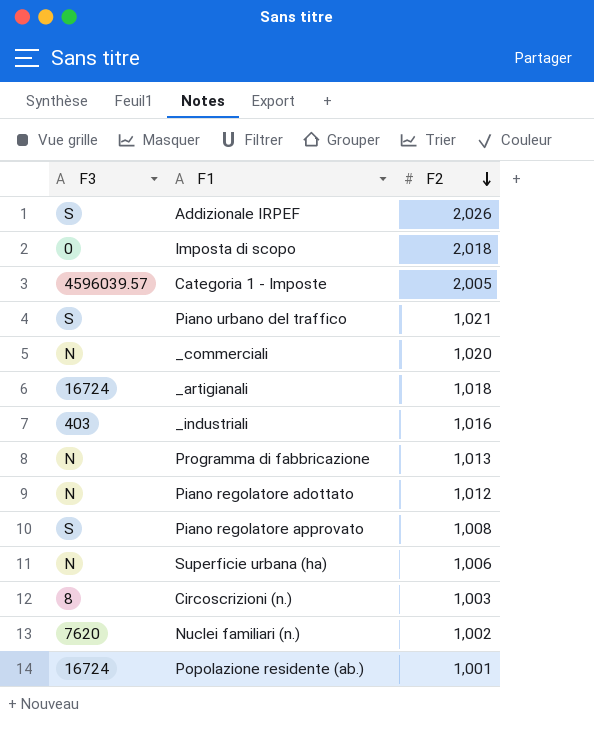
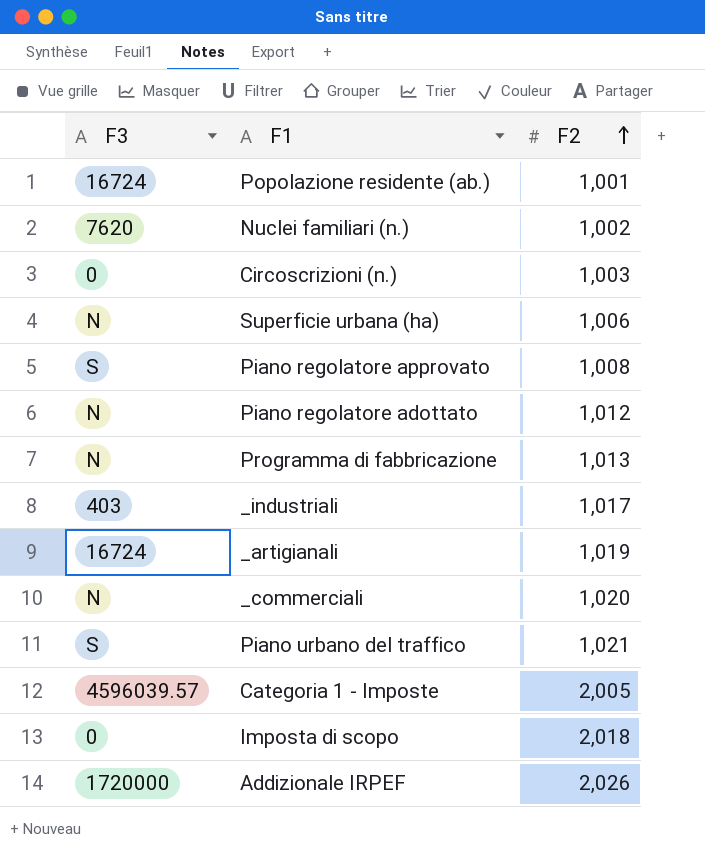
row order: F2 descending -> F2 ascending
Circoscrizioni (n.) | F3: 8 -> 0
_industriali | F2: 1,016 -> 1,017
_artigianali | F2: 1,018 -> 1,019
Addizionale IRPEF | F3: S -> 1720000

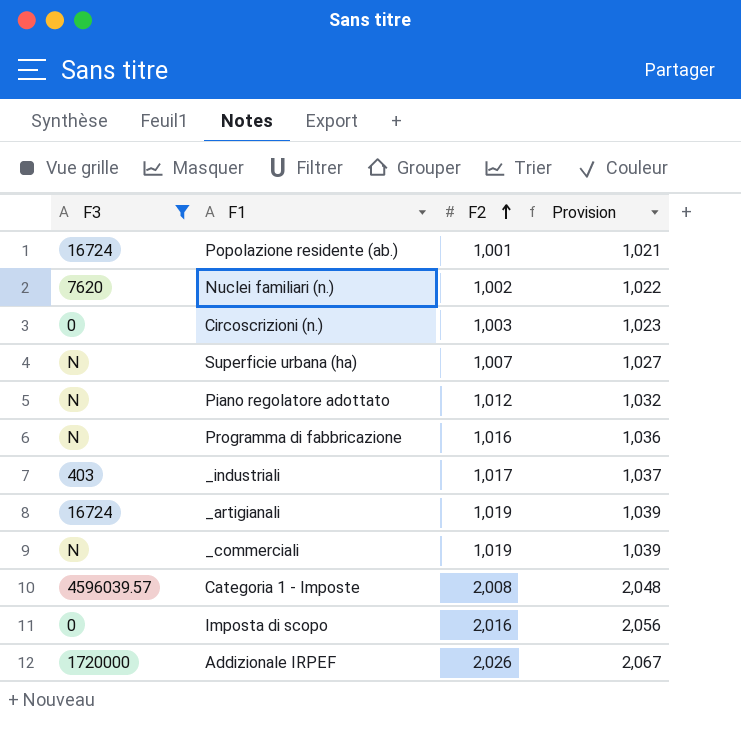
filter: none -> F3 != S
column Provision | formula: none -> [F2] * 1.02
Superficie urbana (ha) | F2: 1,006 -> 1,007
Programma di fabbricazione | F2: 1,013 -> 1,016
_commerciali | F2: 1,020 -> 1,019
Categoria 1 - Imposte | F2: 2,005 -> 2,008
Imposta di scopo | F2: 2,018 -> 2,016

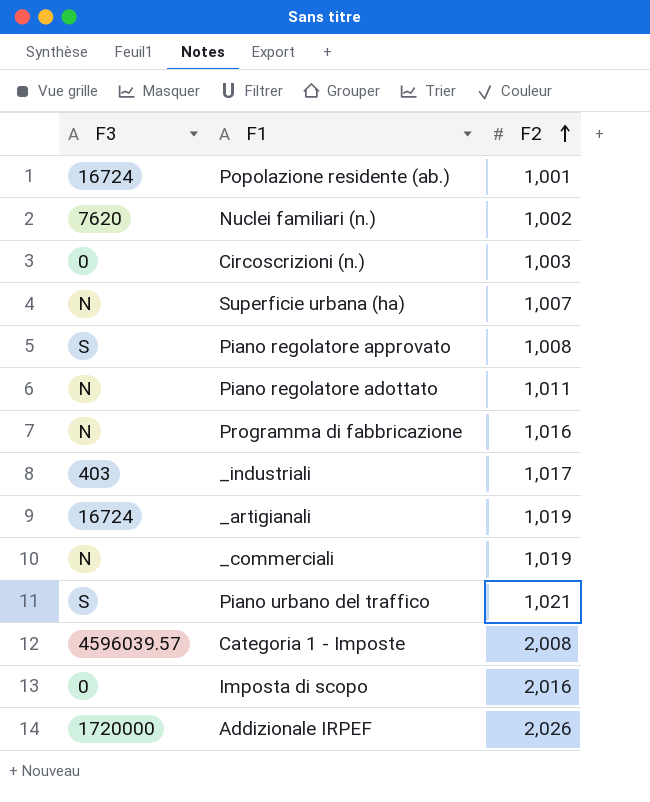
filter: F3 != S -> none
column Provision | formula: [F2] * 1.02 -> none
Piano regolatore adottato | F2: 1,012 -> 1,011

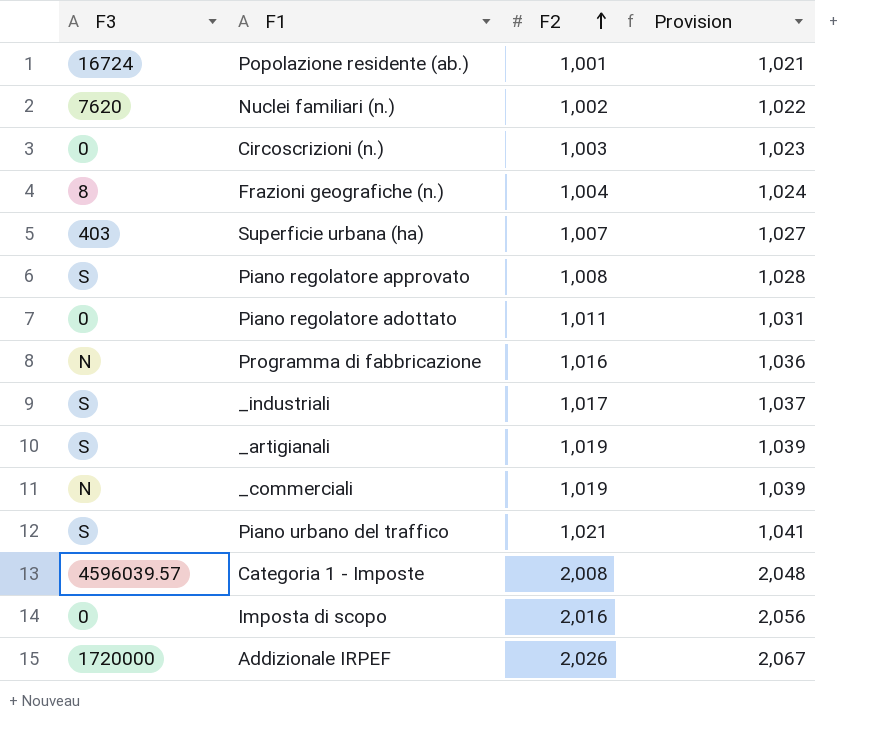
column Provision | formula: none -> [F2] * 1.02
row Frazioni geografiche (n.): none -> 8 | 1,004 | 1,024
Superficie urbana (ha) | F3: N -> 403
Piano regolatore adottato | F3: N -> 0
_industriali | F3: 403 -> S
_artigianali | F3: 16724 -> S

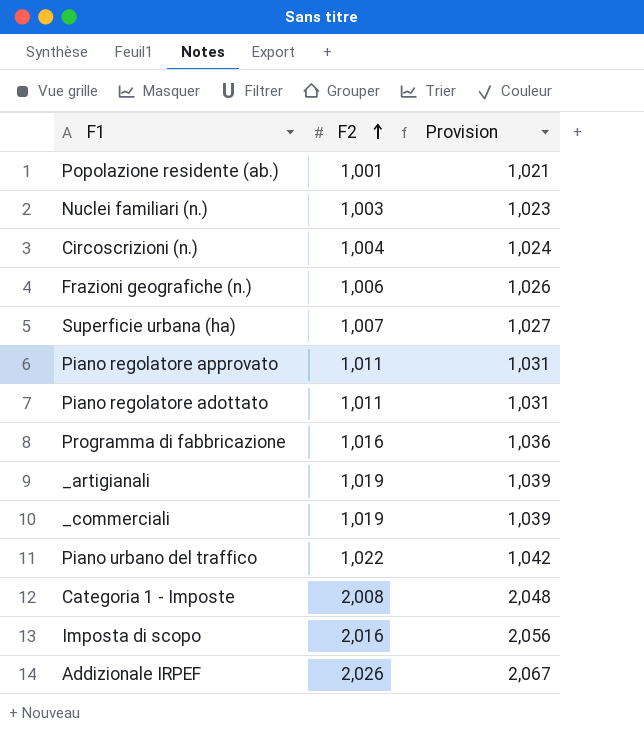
column F3 | position: 1 -> none
row _industriali: S | 1,017 | 1,037 -> none
Nuclei familiari (n.) | F2: 1,002 -> 1,003
Nuclei familiari (n.) | Provision: 1,022 -> 1,023
Circoscrizioni (n.) | F2: 1,003 -> 1,004
Circoscrizioni (n.) | Provision: 1,023 -> 1,024
Frazioni geografiche (n.) | F2: 1,004 -> 1,006
Frazioni geografiche (n.) | Provision: 1,024 -> 1,026
Piano regolatore approvato | F2: 1,008 -> 1,011
Piano regolatore approvato | Provision: 1,028 -> 1,031
Piano urbano del traffico | F2: 1,021 -> 1,022
Piano urbano del traffico | Provision: 1,041 -> 1,042

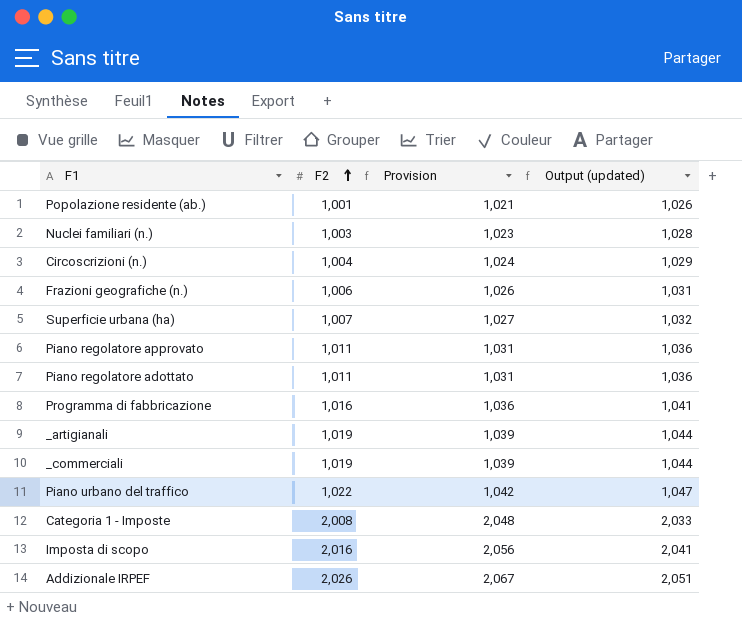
column Output (updated) | formula: none -> [F2] + 25

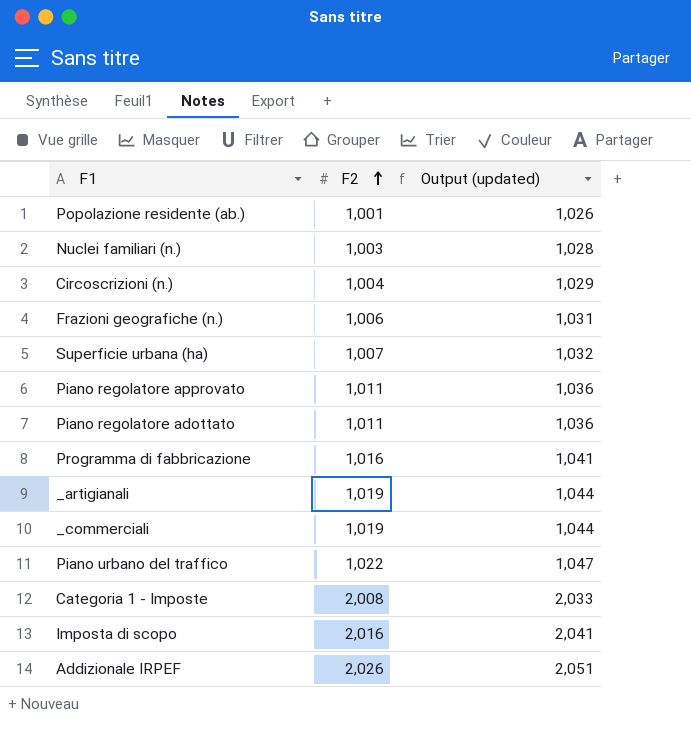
column Provision | formula: [F2] * 1.02 -> none

